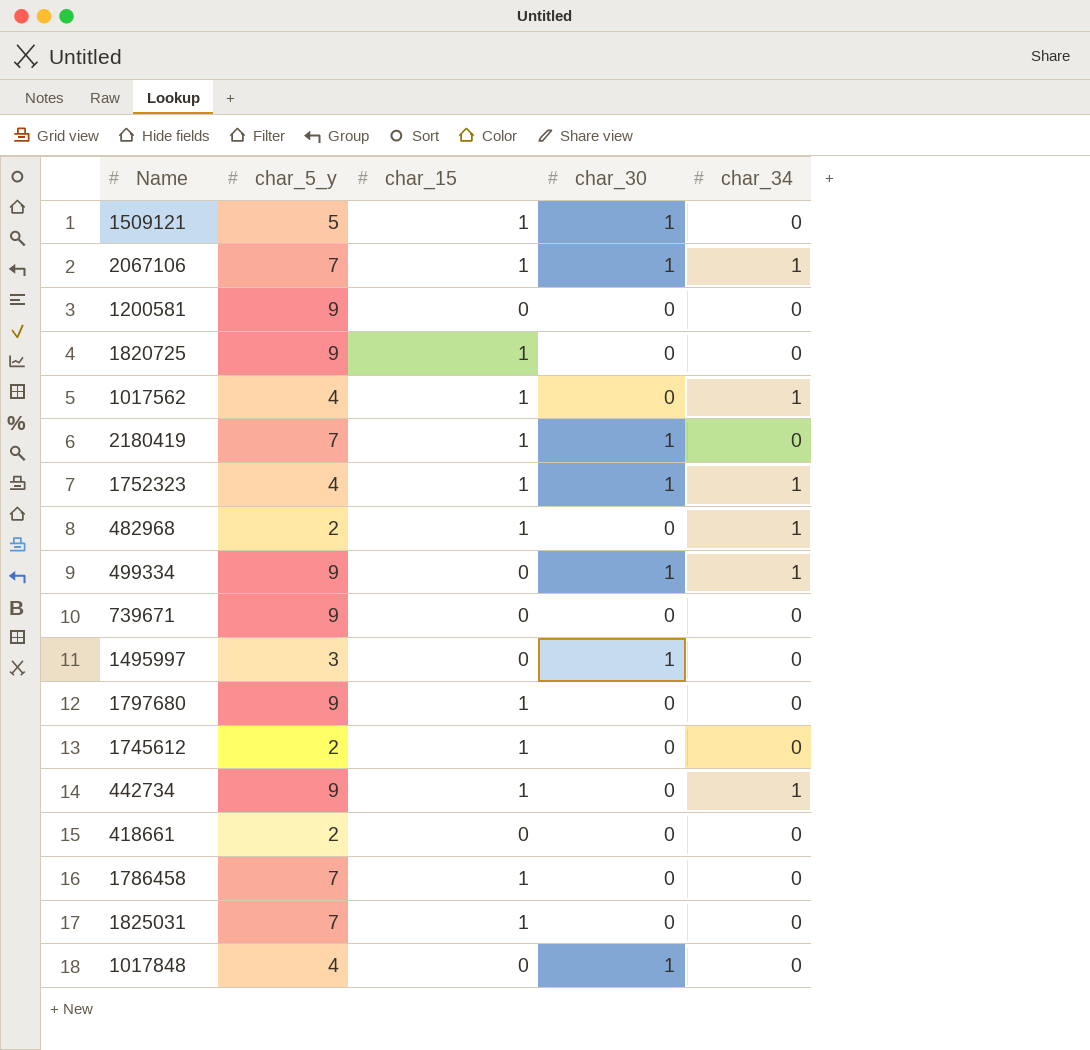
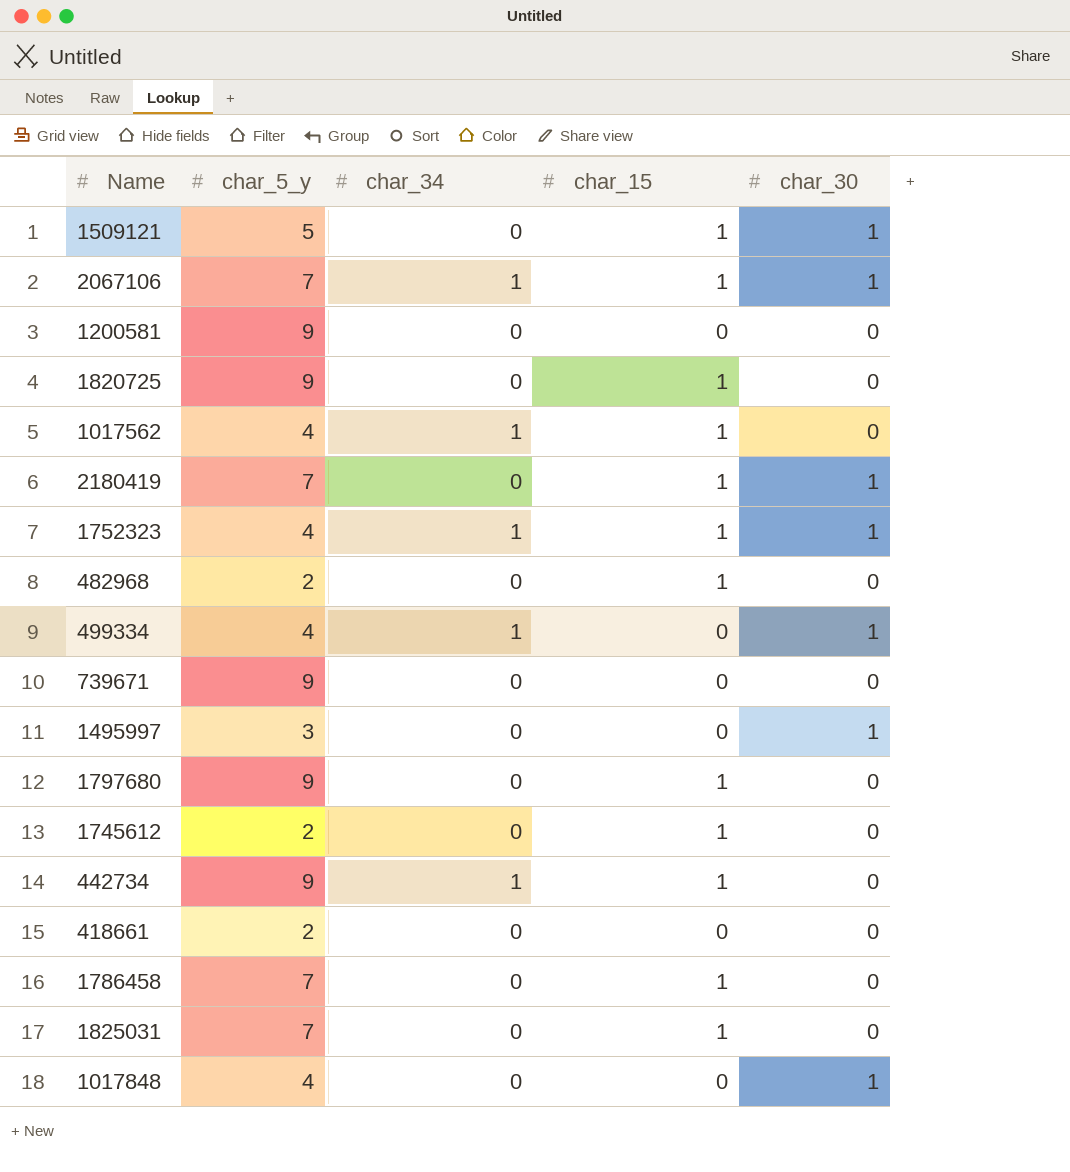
column char_34 | position: 5 -> 3
482968 | char_34: 1 -> 0
499334 | char_5_y: 9 -> 4

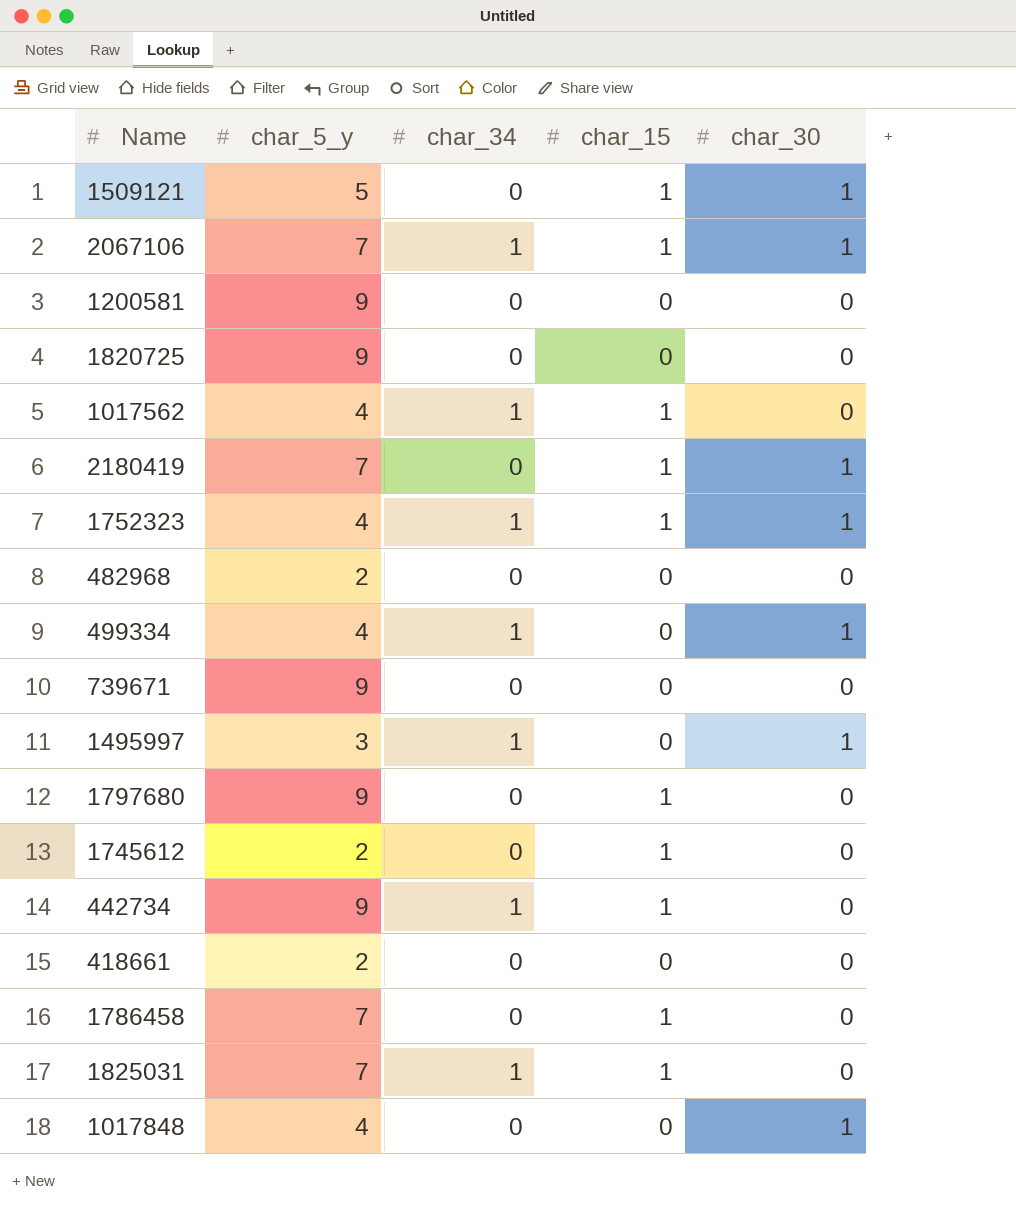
1820725 | char_15: 1 -> 0
482968 | char_15: 1 -> 0
1495997 | char_34: 0 -> 1
1825031 | char_34: 0 -> 1

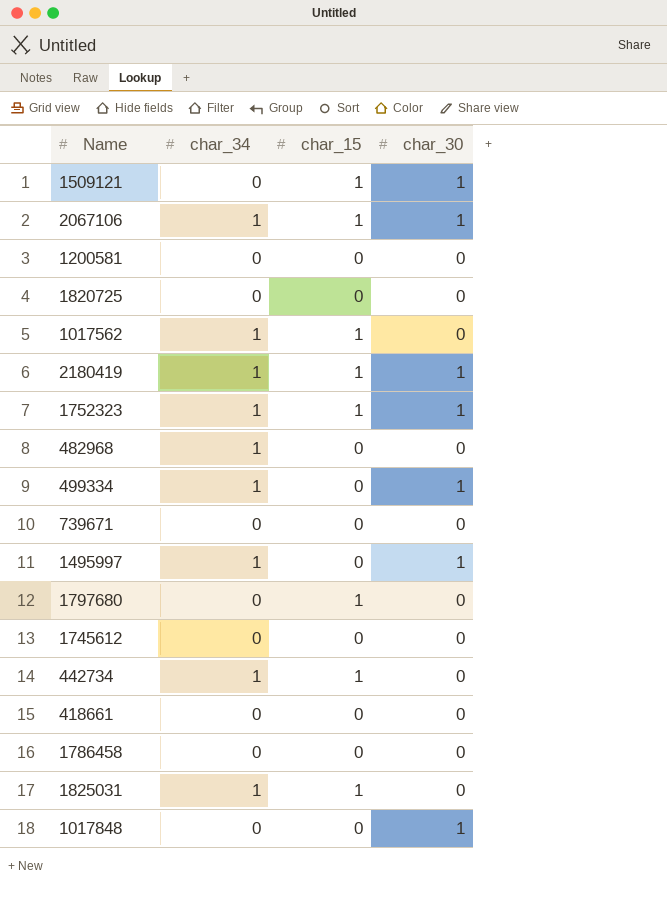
column char_5_y | position: 2 -> none
2180419 | char_34: 0 -> 1
482968 | char_34: 0 -> 1
1745612 | char_15: 1 -> 0
1786458 | char_15: 1 -> 0

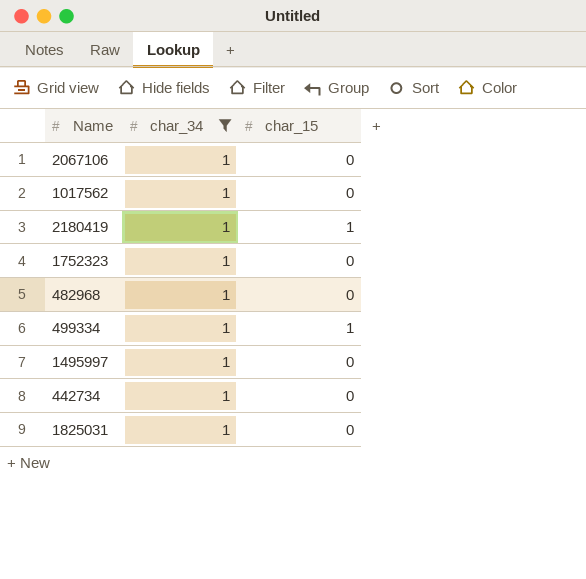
filter: none -> char_34 = 1
column char_30 | position: 4 -> none
2067106 | char_15: 1 -> 0
1017562 | char_15: 1 -> 0
1752323 | char_15: 1 -> 0
499334 | char_15: 0 -> 1
442734 | char_15: 1 -> 0
1825031 | char_15: 1 -> 0

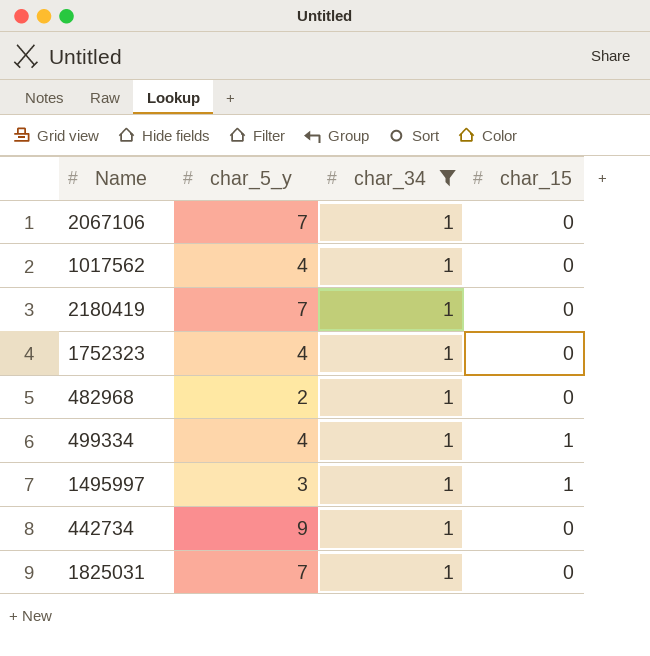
column char_5_y | position: none -> 2
2180419 | char_15: 1 -> 0
1495997 | char_15: 0 -> 1

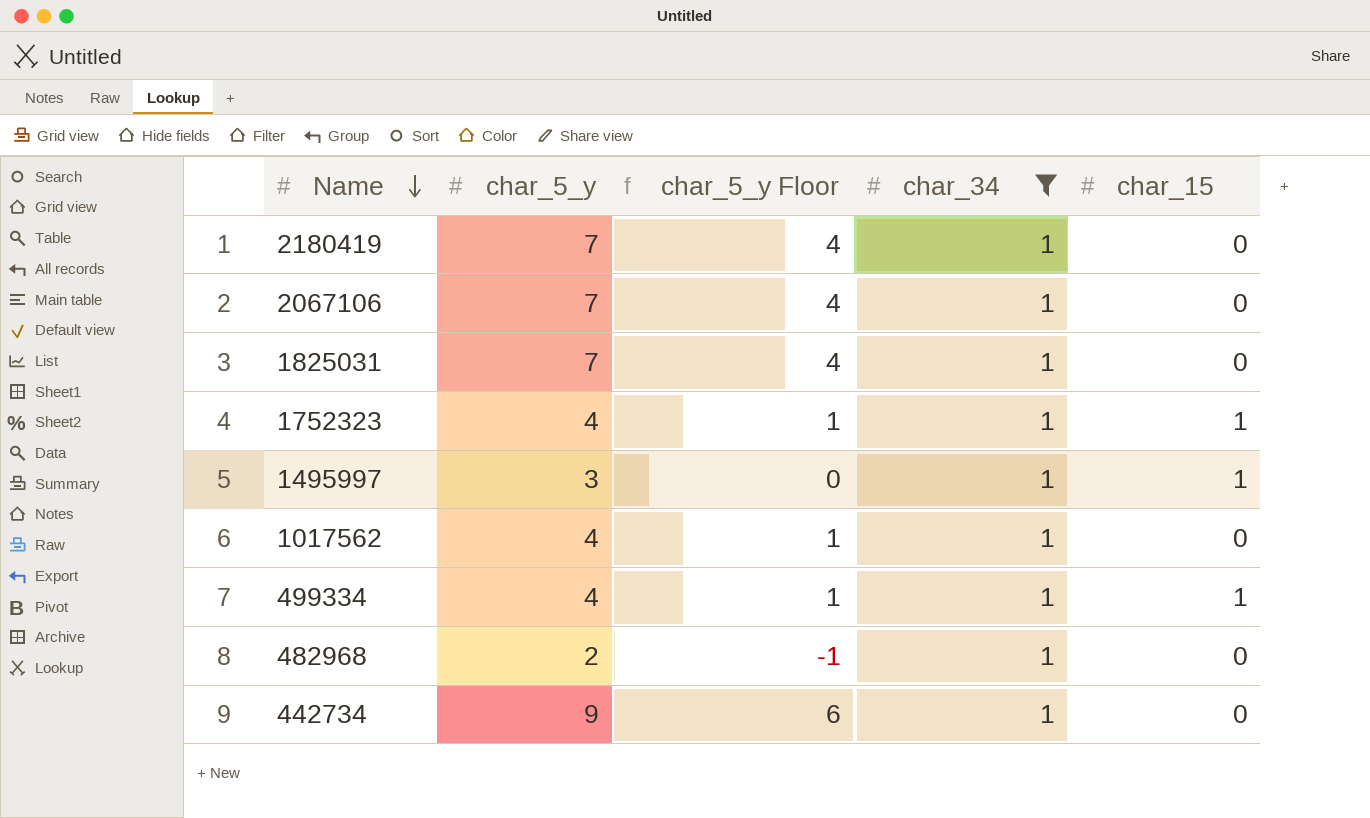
row order: none -> Name descending
column char_5_y Floor | formula: none -> [char_5_y] - 3
1752323 | char_15: 0 -> 1

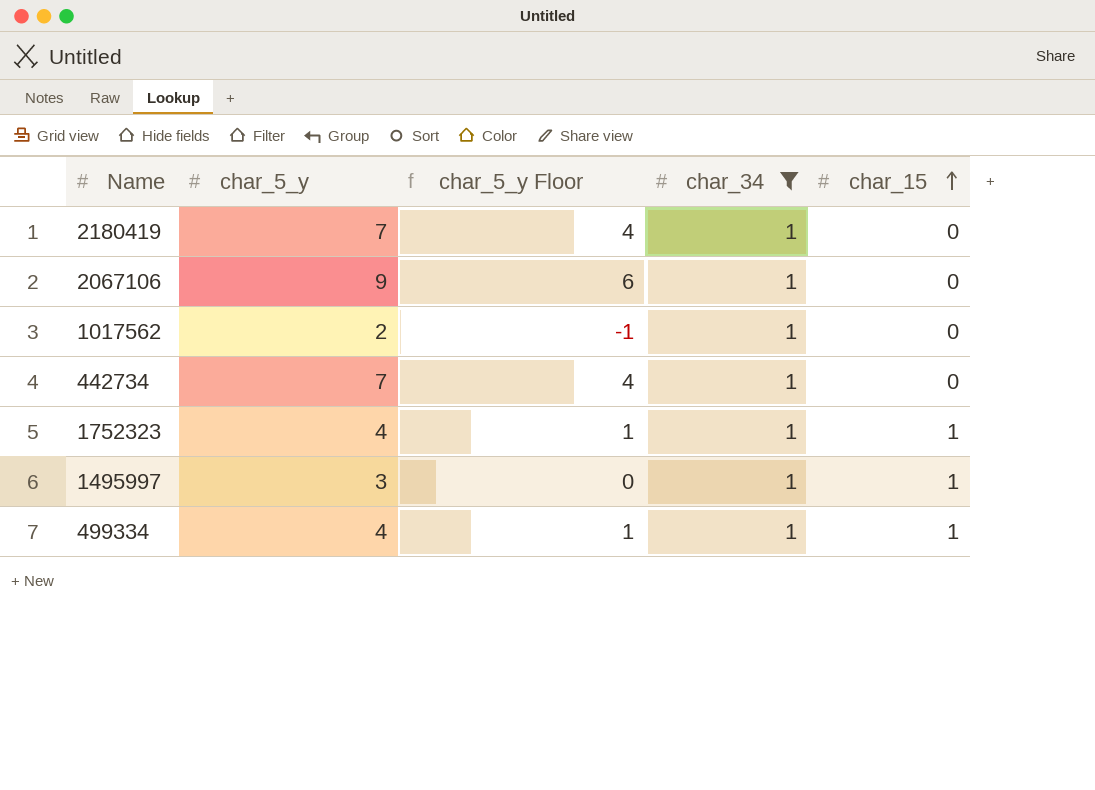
row order: Name descending -> char_15 ascending
row 1825031: 7 | 4 | 1 | 0 -> none
row 482968: 2 | -1 | 1 | 0 -> none
2067106 | char_5_y: 7 -> 9
2067106 | char_5_y Floor: 4 -> 6
1017562 | char_5_y: 4 -> 2
1017562 | char_5_y Floor: 1 -> -1
442734 | char_5_y: 9 -> 7
442734 | char_5_y Floor: 6 -> 4

